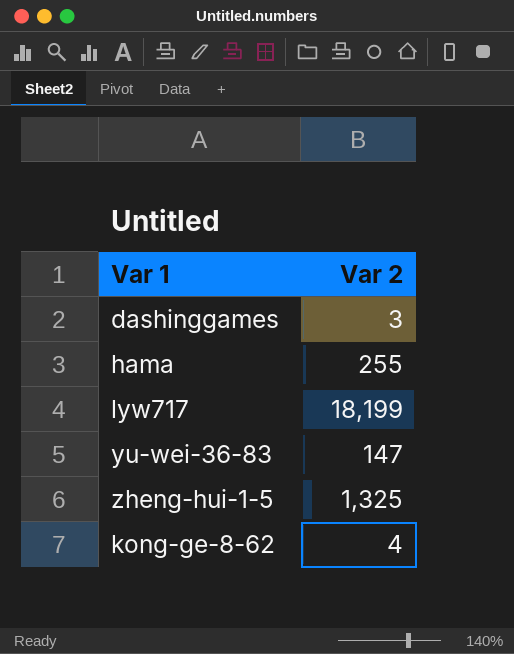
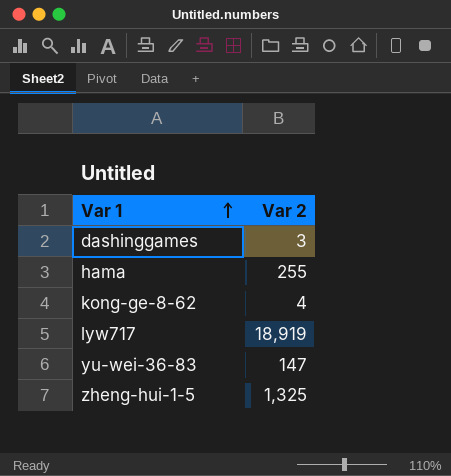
row order: none -> Var 1 ascending
lyw717 | Var 2: 18,199 -> 18,919

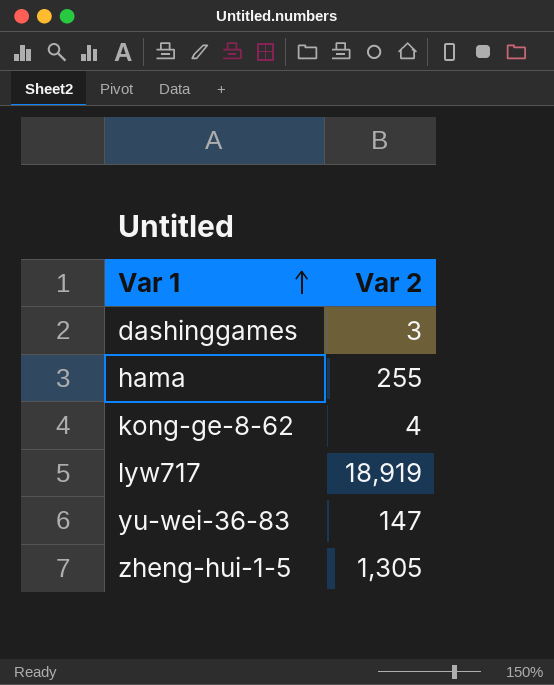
zheng-hui-1-5 | Var 2: 1,325 -> 1,305

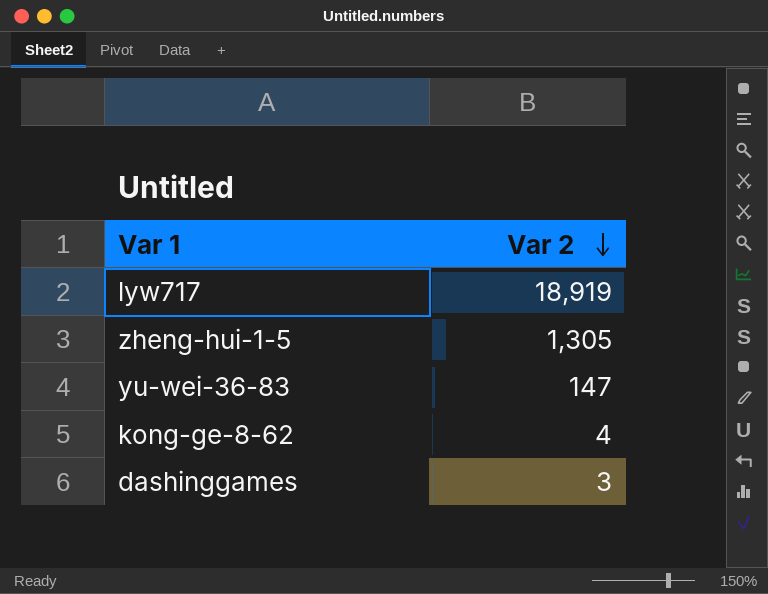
row order: Var 1 ascending -> Var 2 descending
row hama: 255 -> none

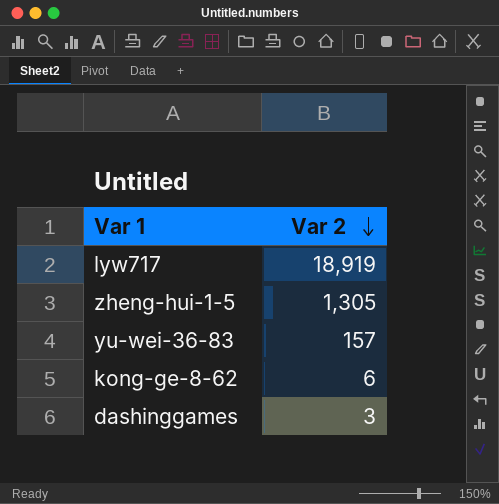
yu-wei-36-83 | Var 2: 147 -> 157
kong-ge-8-62 | Var 2: 4 -> 6

